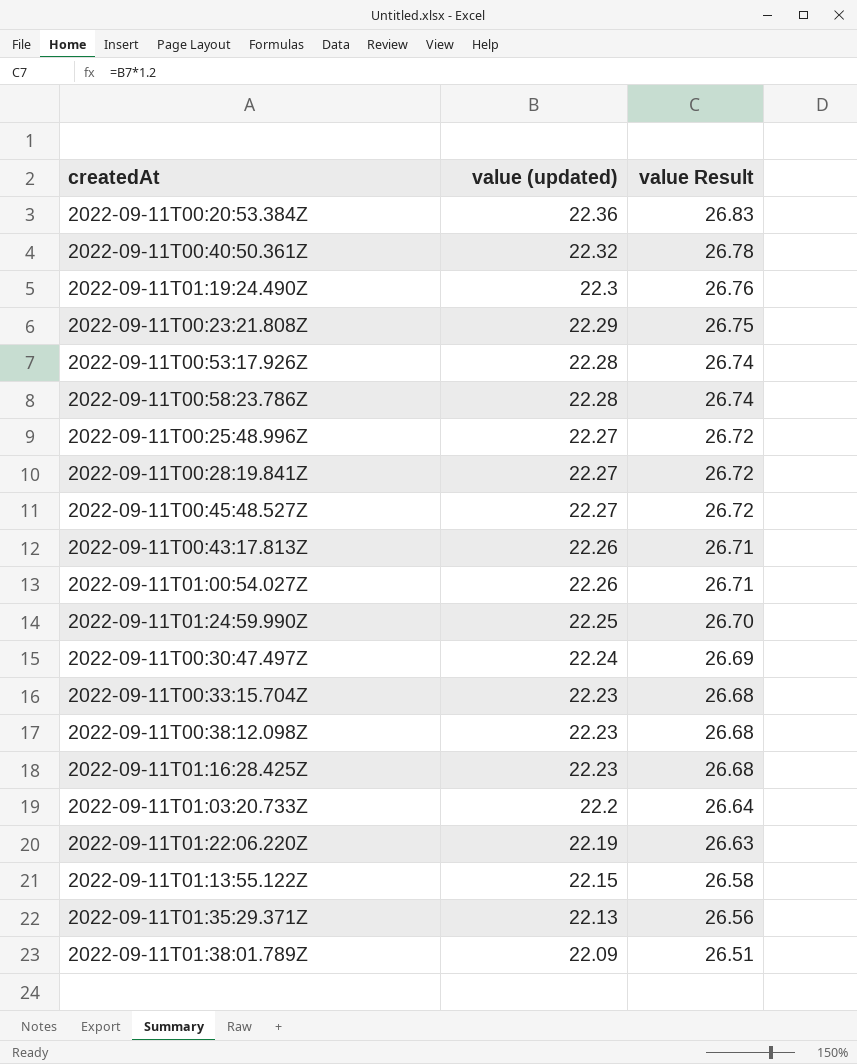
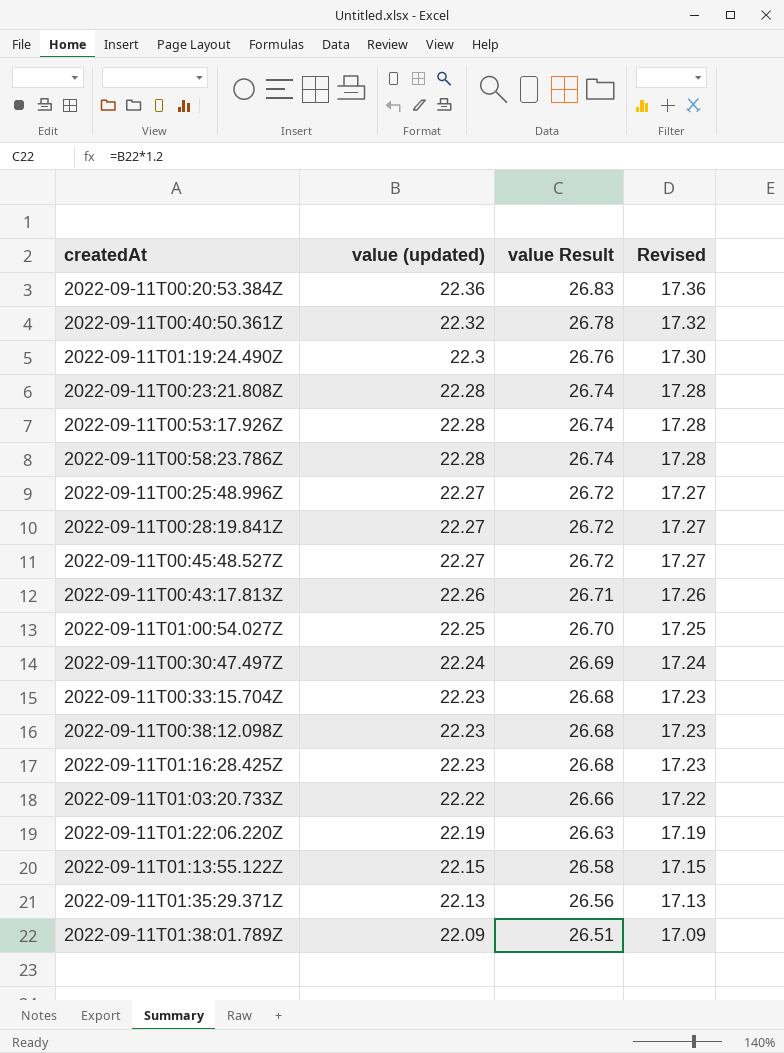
column Revised | formula: none -> [value (updated)] - 5
row 2022-09-11T01:24:59.990Z: 22.25 | 26.70 -> none
2022-09-11T00:23:21.808Z | value (updated): 22.29 -> 22.28
2022-09-11T00:23:21.808Z | value Result: 26.75 -> 26.74
2022-09-11T01:00:54.027Z | value (updated): 22.26 -> 22.25
2022-09-11T01:00:54.027Z | value Result: 26.71 -> 26.70
2022-09-11T01:03:20.733Z | value (updated): 22.2 -> 22.22
2022-09-11T01:03:20.733Z | value Result: 26.64 -> 26.66

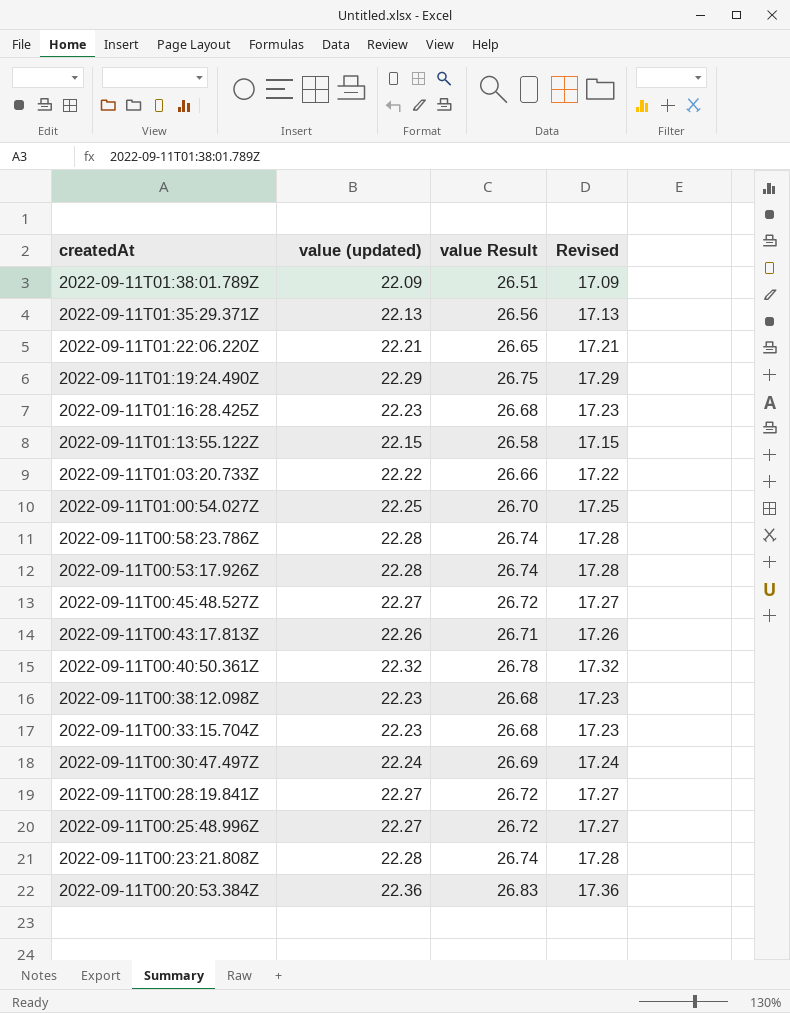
row order: value (updated) descending -> createdAt descending
2022-09-11T01:22:06.220Z | value (updated): 22.19 -> 22.21
2022-09-11T01:22:06.220Z | value Result: 26.63 -> 26.65
2022-09-11T01:22:06.220Z | Revised: 17.19 -> 17.21
2022-09-11T01:19:24.490Z | value (updated): 22.3 -> 22.29
2022-09-11T01:19:24.490Z | value Result: 26.76 -> 26.75
2022-09-11T01:19:24.490Z | Revised: 17.30 -> 17.29

